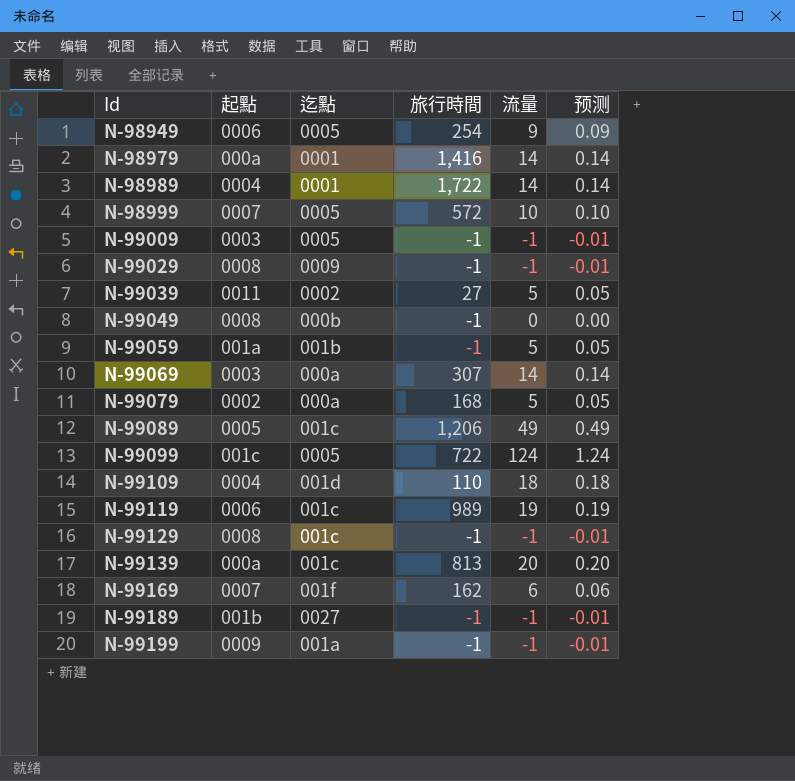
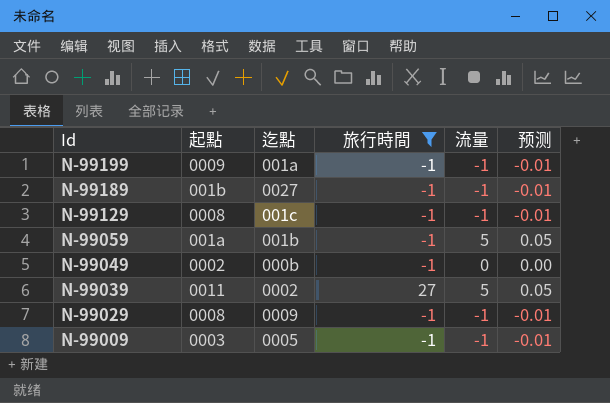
filter: none -> 旅行時間 <= 27
row order: Id ascending -> Id descending
N-99049 | 起點: 0008 -> 0002

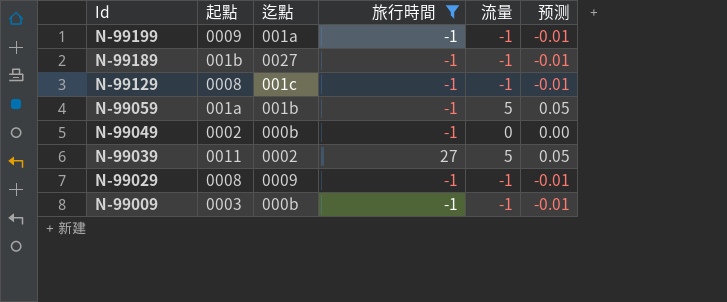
N-99009 | 迄點: 0005 -> 000b

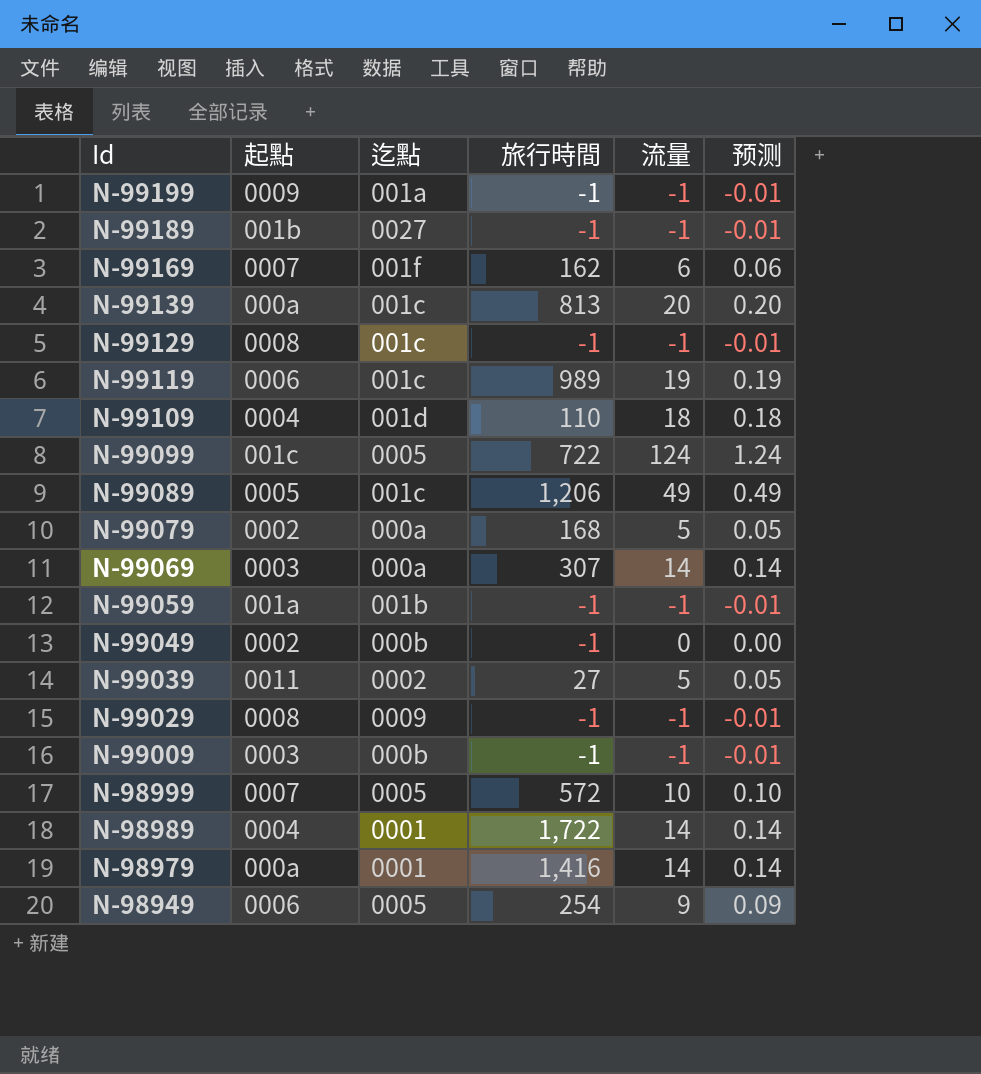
filter: 旅行時間 <= 27 -> none
N-99059 | 流量: 5 -> -1
N-99059 | 预测: 0.05 -> -0.01

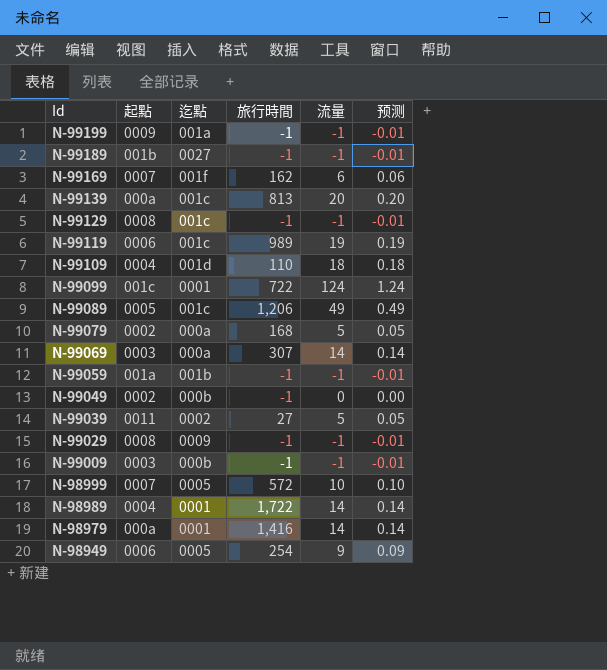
N-99099 | 迄點: 0005 -> 0001

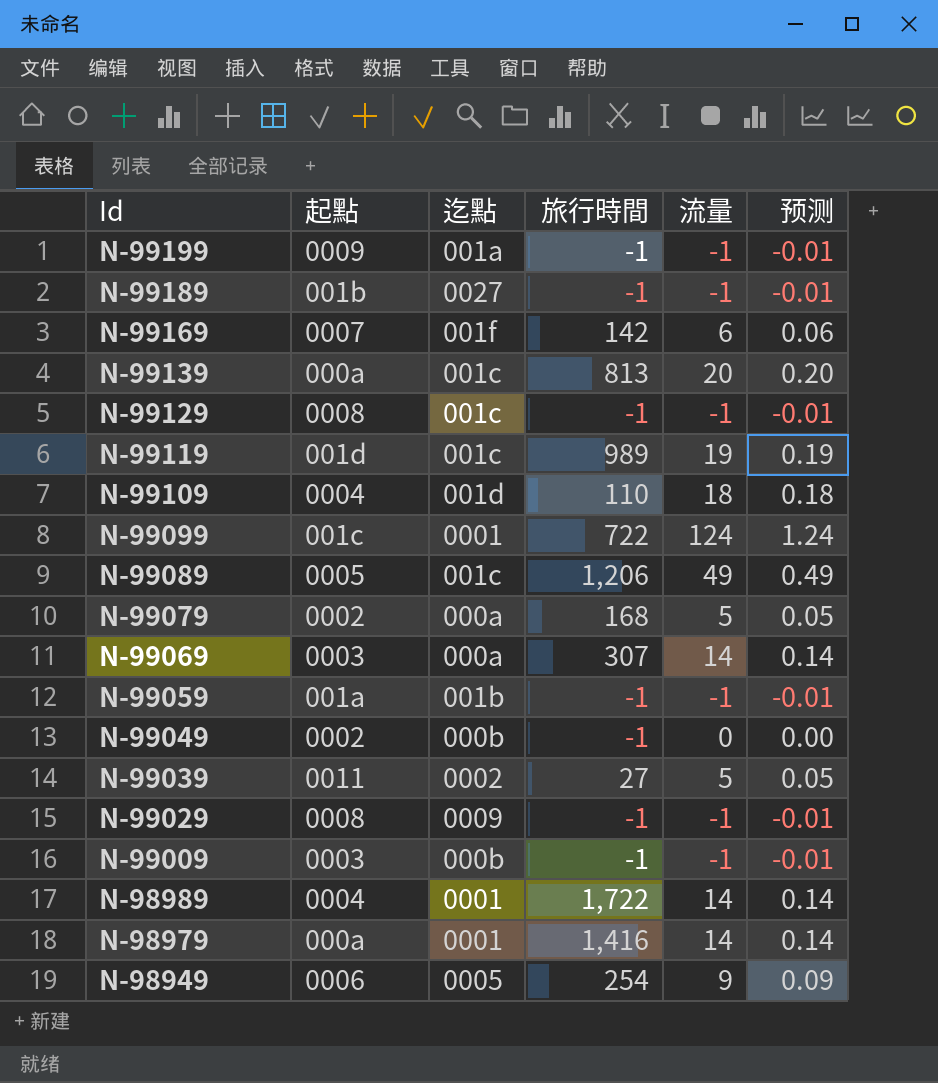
row N-98999: 0007 | 0005 | 572 | 10 | 0.10 -> none
N-99169 | 旅行時間: 162 -> 142
N-99119 | 起點: 0006 -> 001d

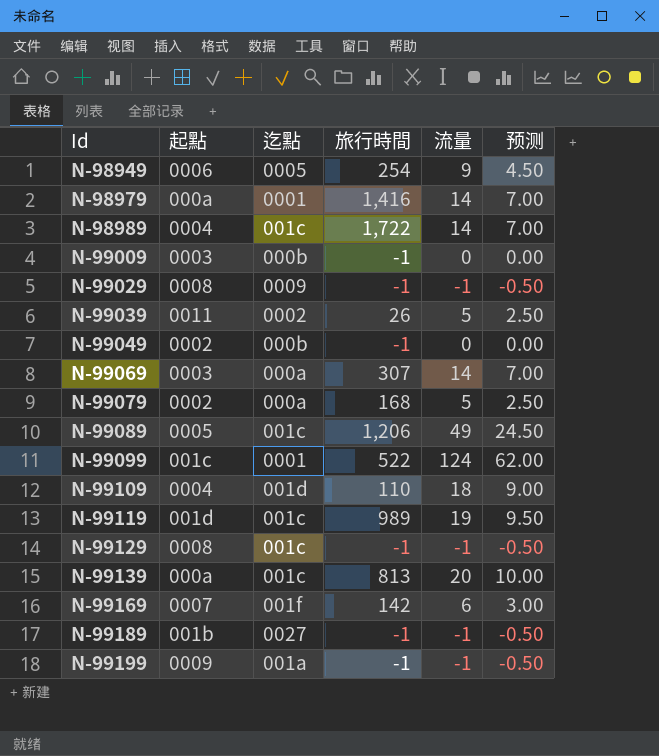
row order: Id descending -> Id ascending
column 预测 | formula: [流量] * 0.01 -> [流量] * 0.5
row N-99059: 001a | 001b | -1 | -1 | -0.01 -> none
N-98989 | 迄點: 0001 -> 001c
N-99009 | 流量: -1 -> 0
N-99039 | 旅行時間: 27 -> 26
N-99099 | 旅行時間: 722 -> 522

